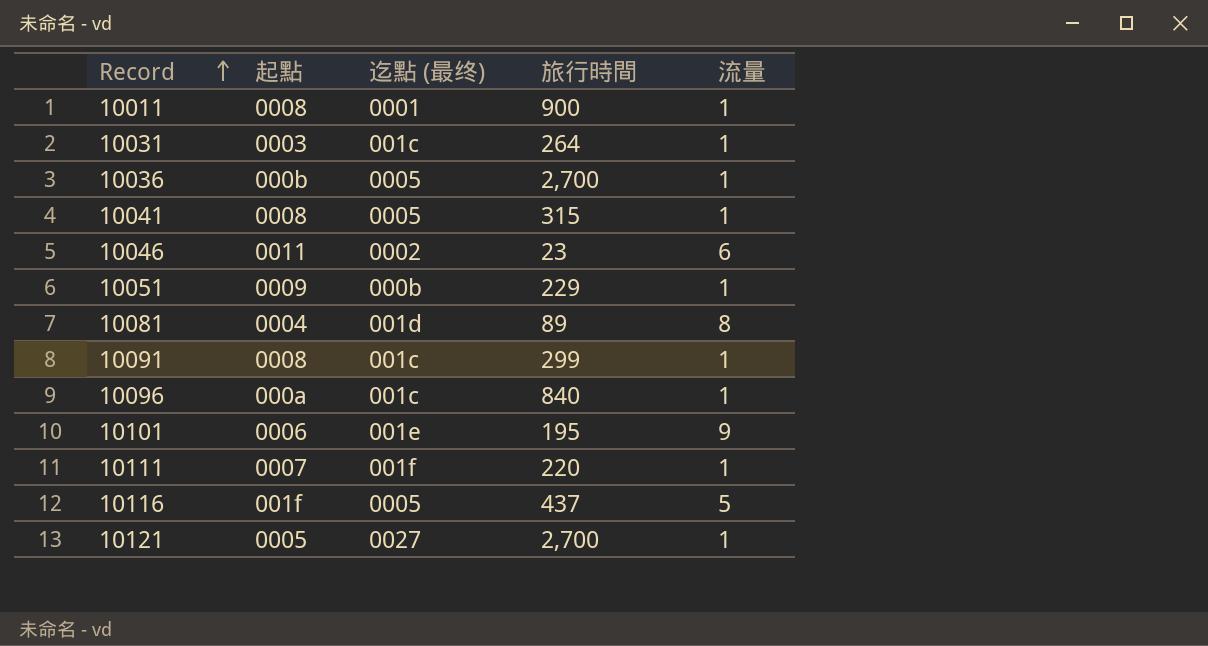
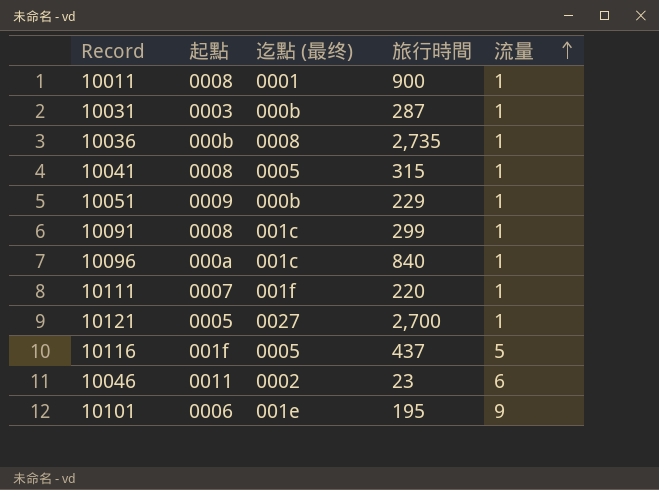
row order: Record ascending -> 流量 ascending
row 10081: 0004 | 001d | 89 | 8 -> none
10031 | 迄點 (最终): 001c -> 000b
10031 | 旅行時間: 264 -> 287
10036 | 迄點 (最终): 0005 -> 0008
10036 | 旅行時間: 2,700 -> 2,735

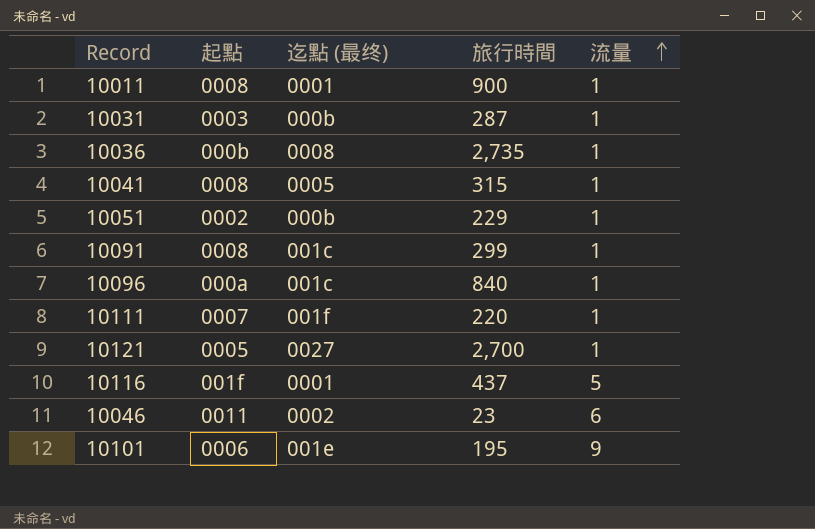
10051 | 起點: 0009 -> 0002
10116 | 迄點 (最终): 0005 -> 0001

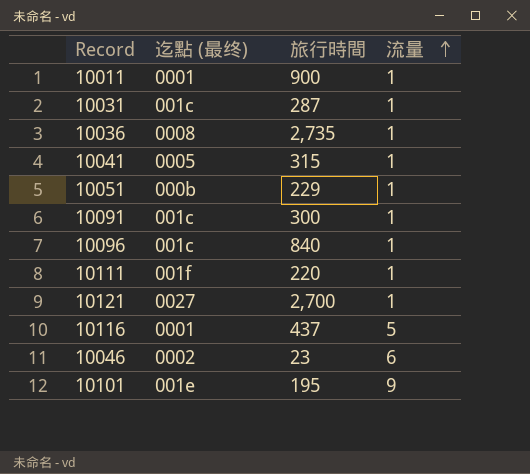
column 起點 | position: 2 -> none
10031 | 迄點 (最终): 000b -> 001c
10091 | 旅行時間: 299 -> 300

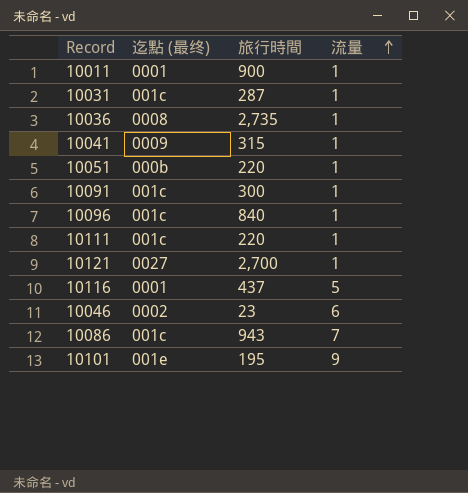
10041 | 迄點 (最终): 0005 -> 0009
10051 | 旅行時間: 229 -> 220
10111 | 迄點 (最终): 001f -> 001c
row 10086: none -> 001c | 943 | 7

